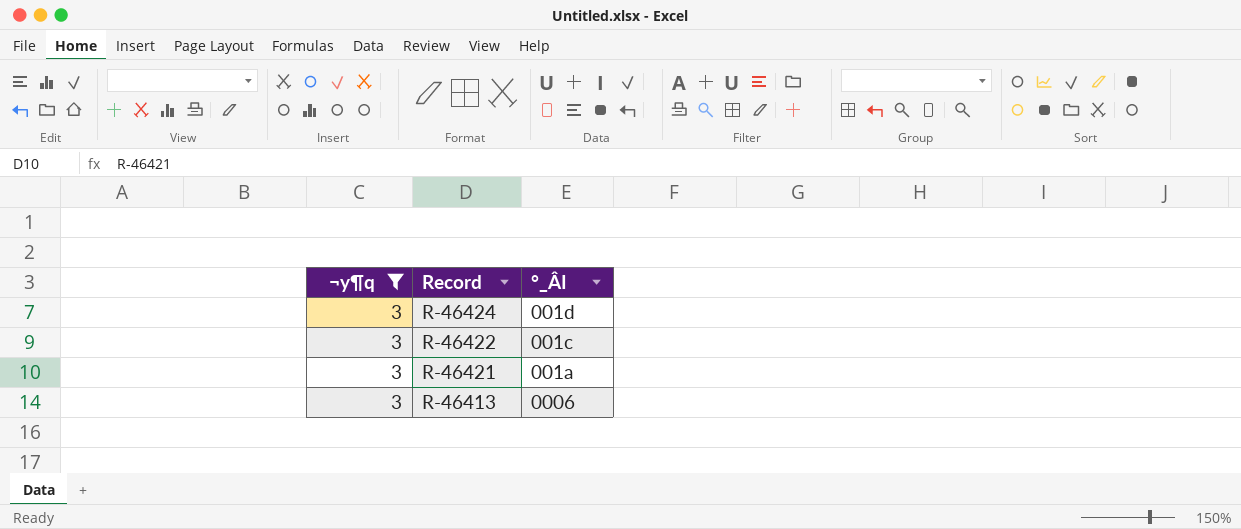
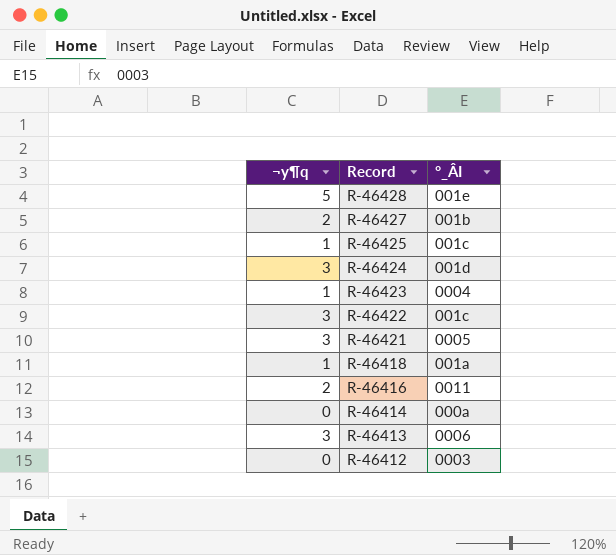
filter: ¬y¶q = 3 -> none
R-46421 | °_ÂI: 001a -> 0005

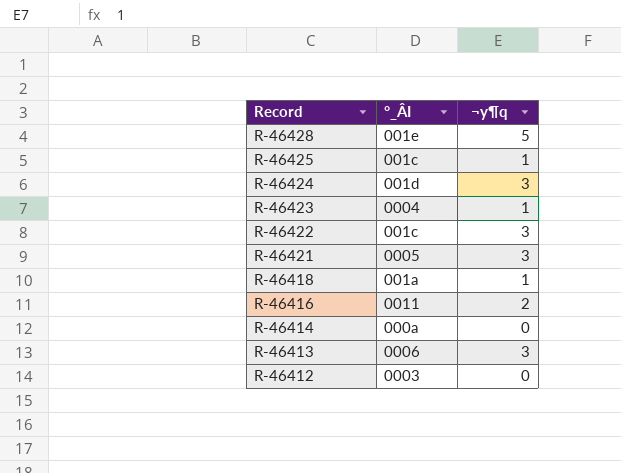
column ¬y¶q | position: 1 -> 3
row R-46427: 2 | 001b -> none

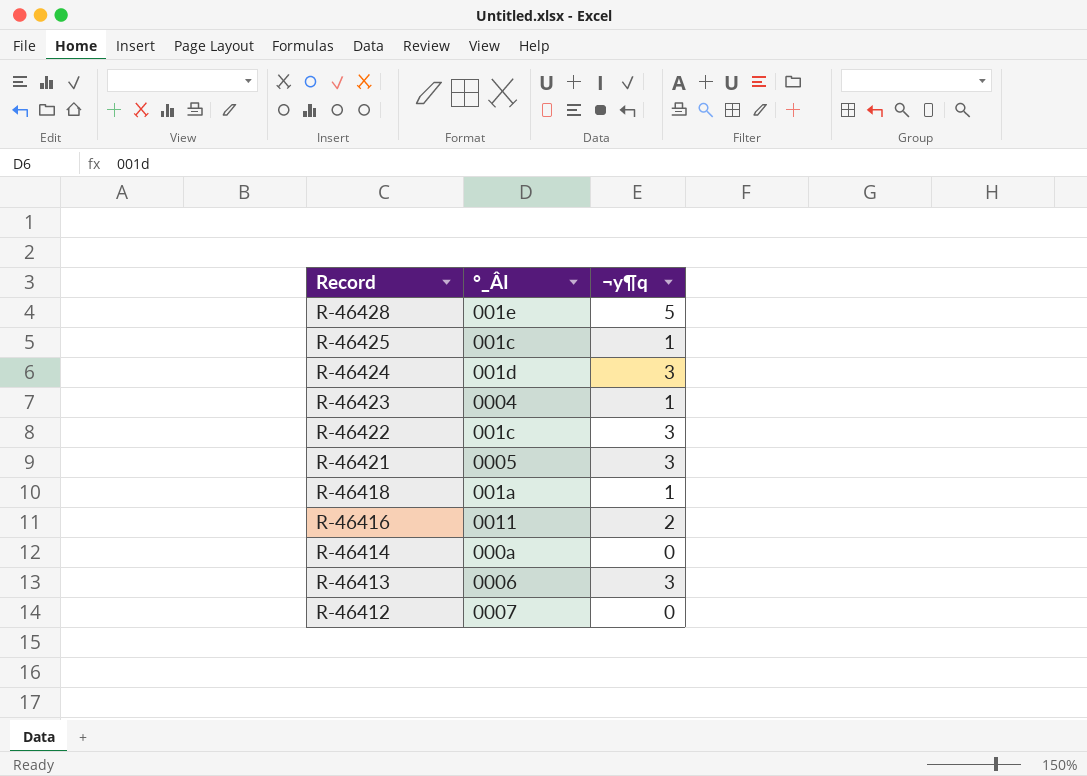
R-46412 | °_ÂI: 0003 -> 0007

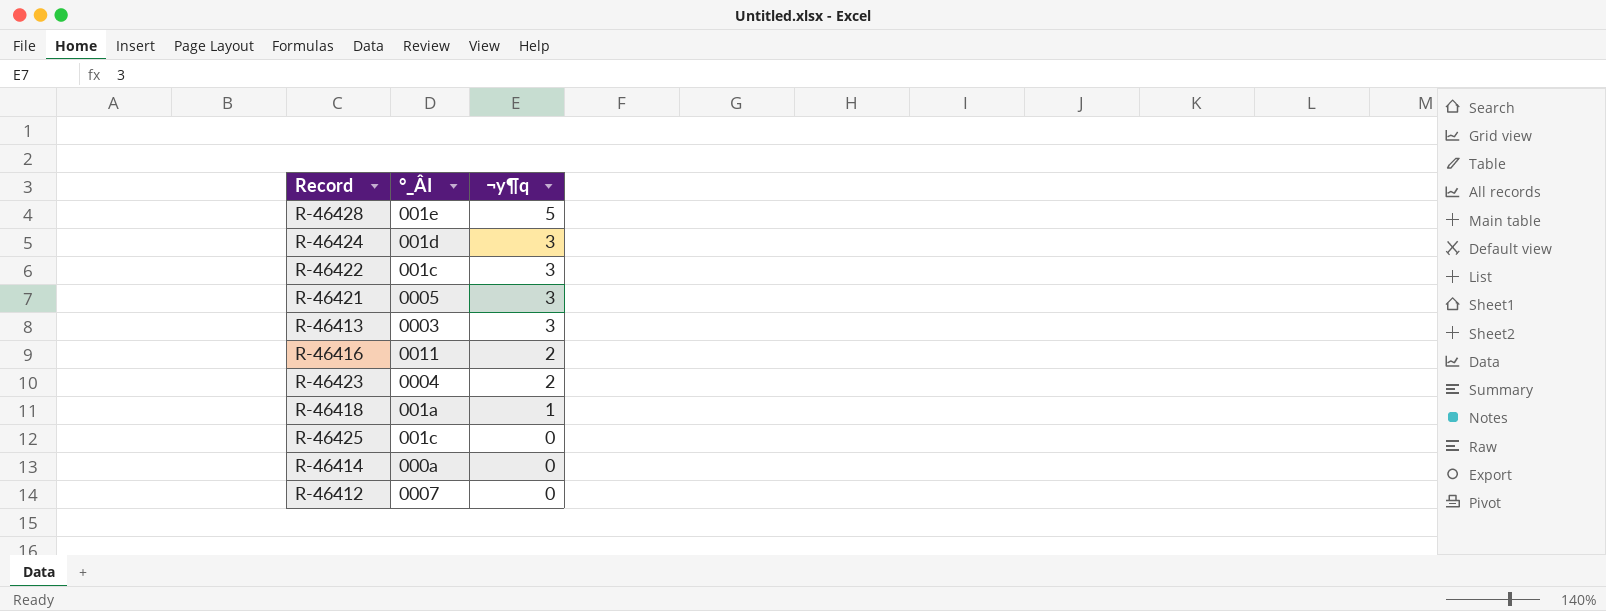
row order: Record descending -> ¬y¶q descending
R-46413 | °_ÂI: 0006 -> 0003
R-46423 | ¬y¶q: 1 -> 2
R-46425 | ¬y¶q: 1 -> 0

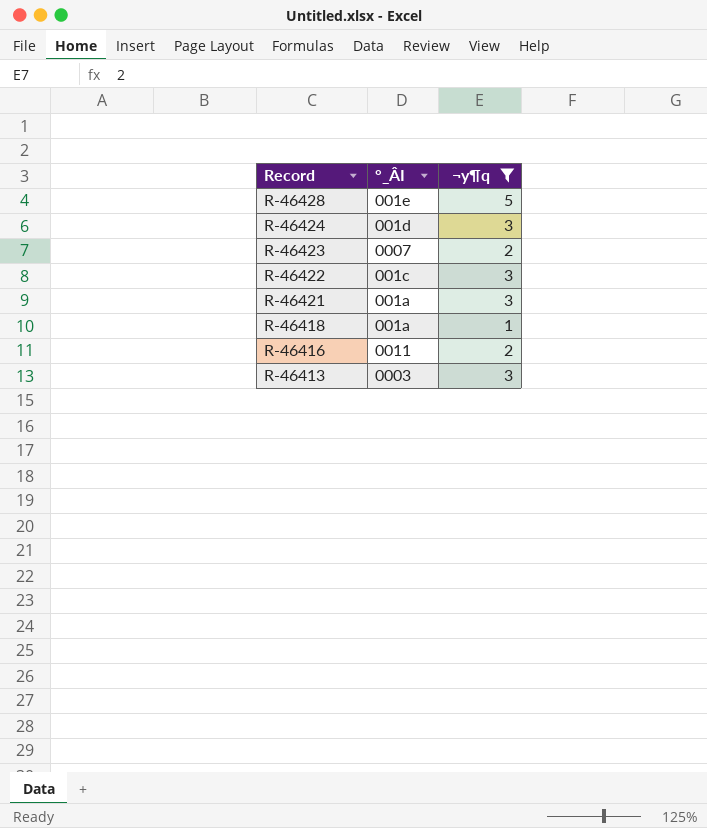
filter: none -> ¬y¶q != 0
row order: ¬y¶q descending -> Record descending
R-46423 | °_ÂI: 0004 -> 0007
R-46421 | °_ÂI: 0005 -> 001a

